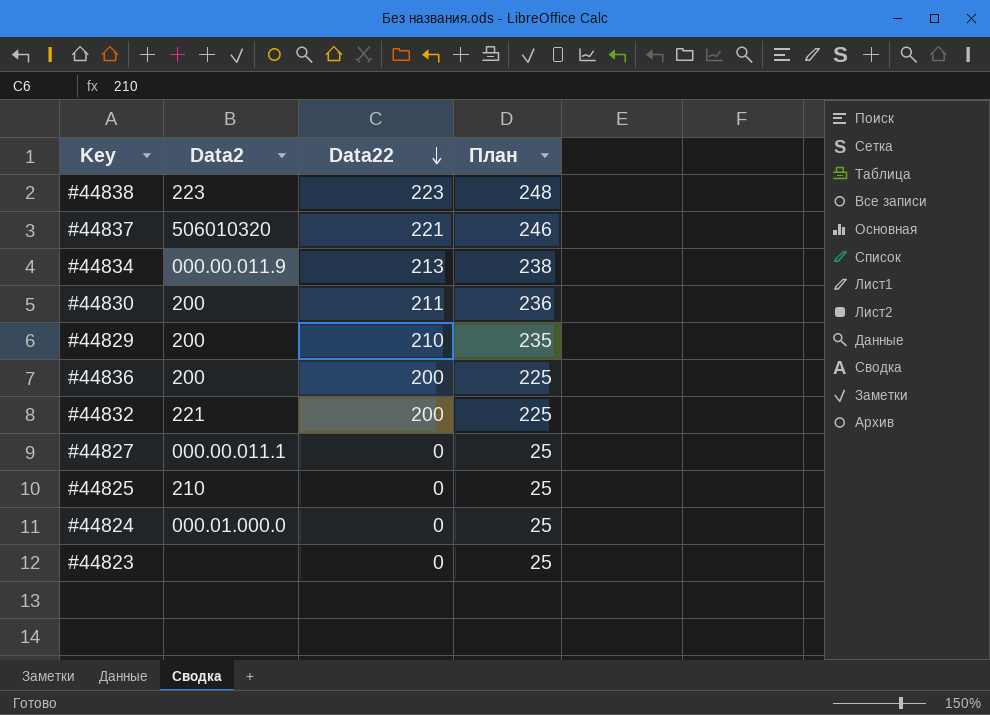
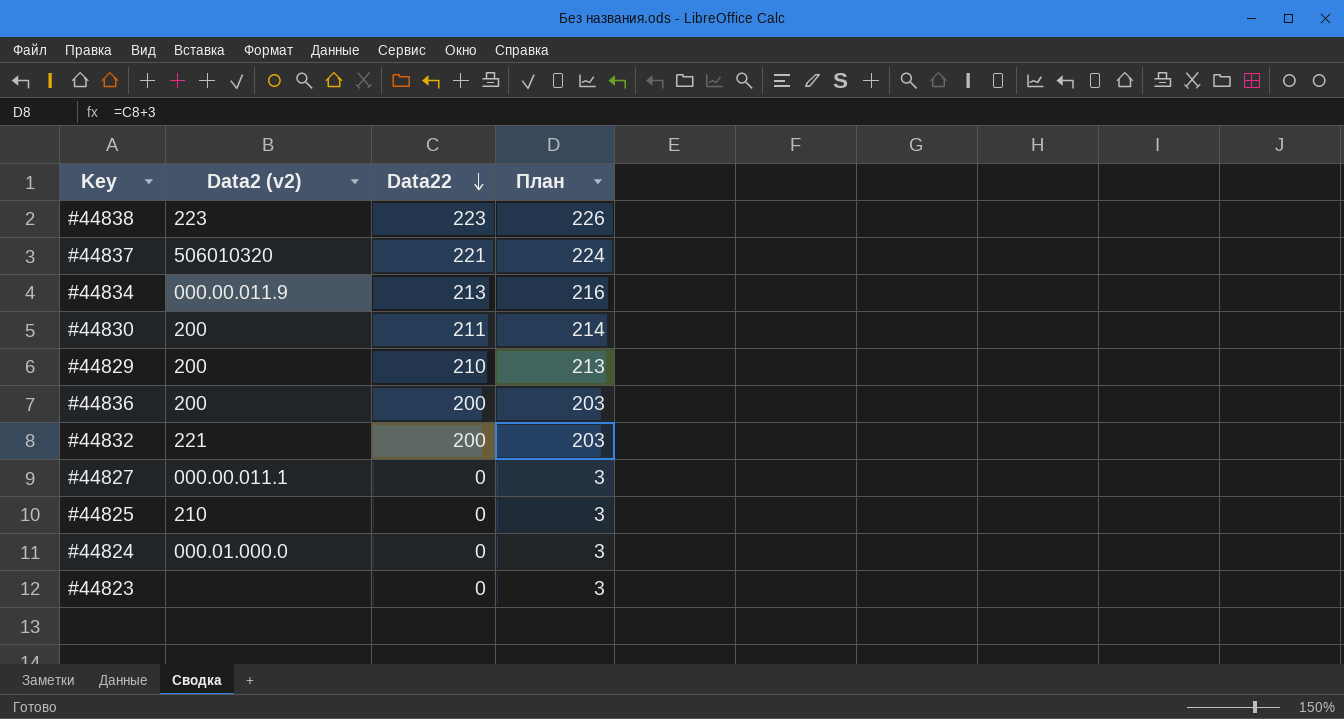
column name: Data2 -> Data2 (v2)
column План | formula: [Data22] + 25 -> [Data22] + 3

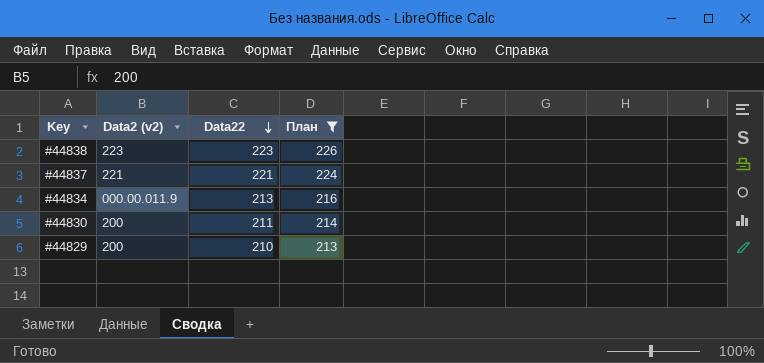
filter: none -> План >= 213
#44837 | Data2 (v2): 506010320 -> 221

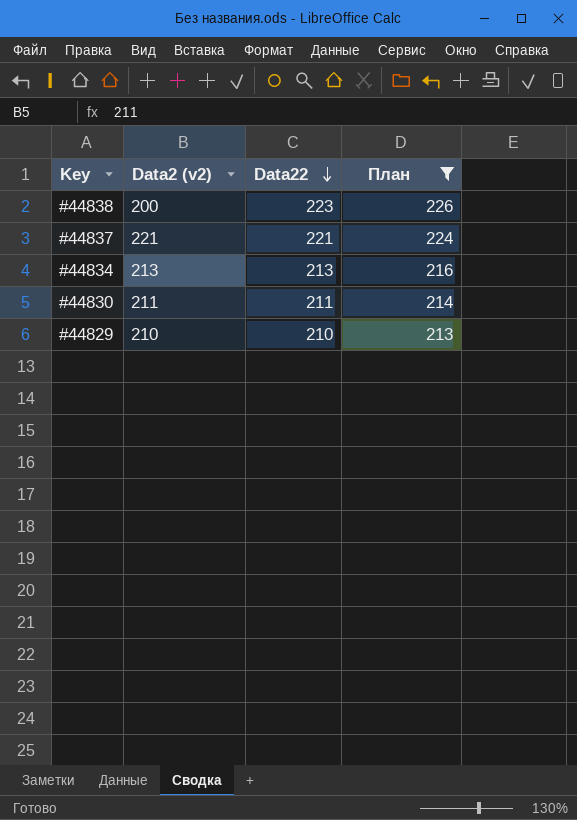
#44838 | Data2 (v2): 223 -> 200
#44834 | Data2 (v2): 000.00.011.9 -> 213
#44830 | Data2 (v2): 200 -> 211
#44829 | Data2 (v2): 200 -> 210

